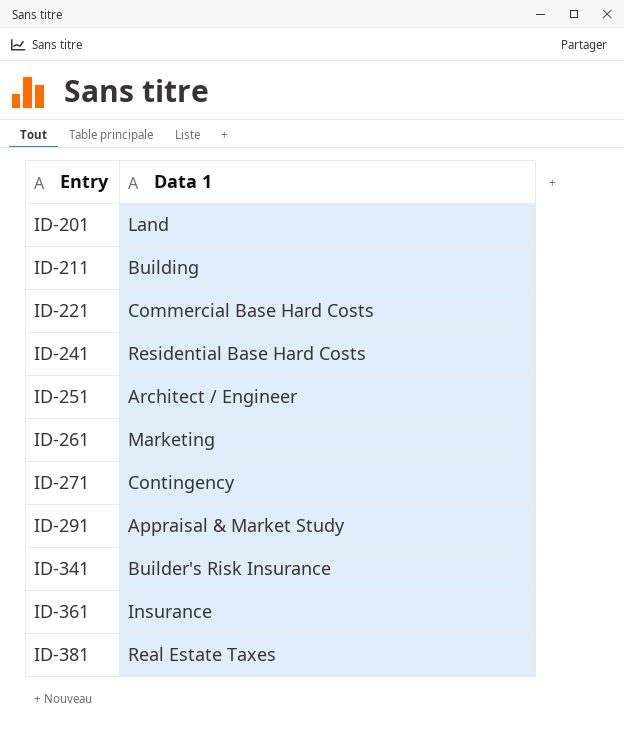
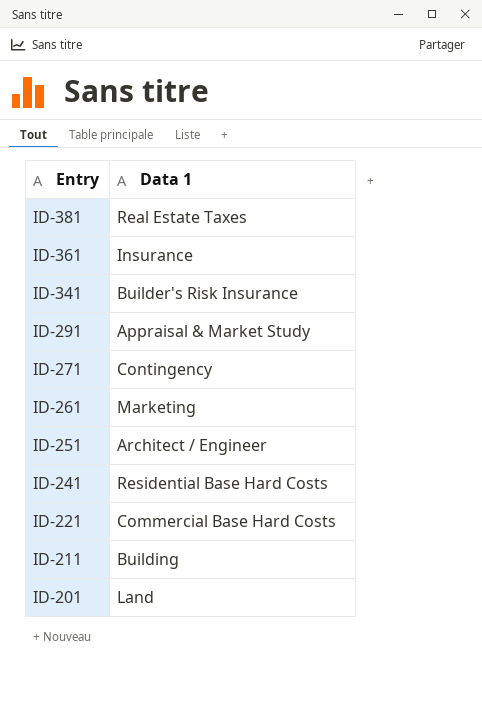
row order: Entry ascending -> Entry descending

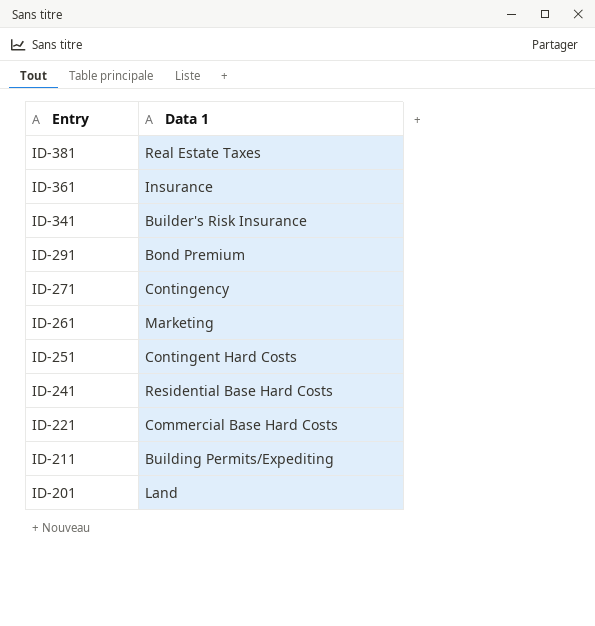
ID-291 | Data 1: Appraisal & Market Study -> Bond Premium
ID-251 | Data 1: Architect / Engineer -> Contingent Hard Costs
ID-211 | Data 1: Building -> Building Permits/Expediting

